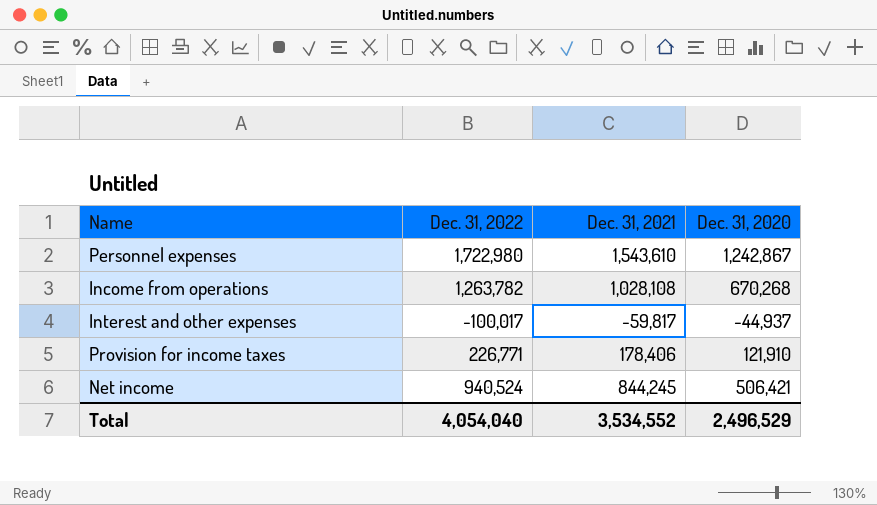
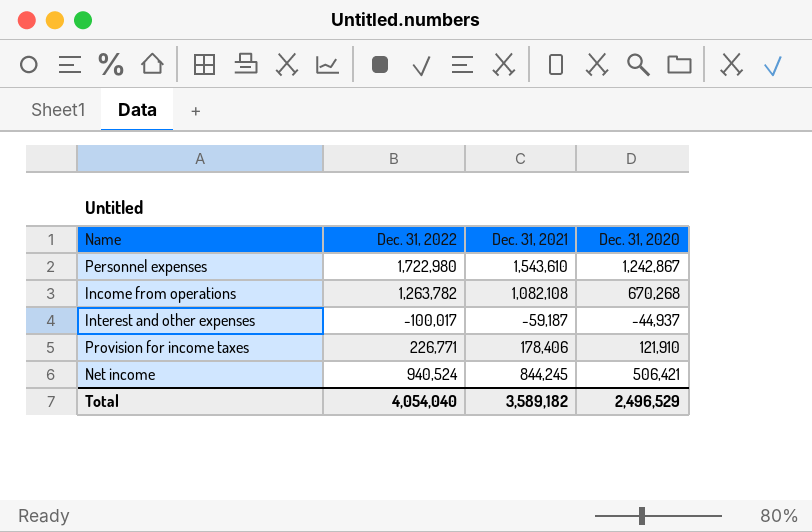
Income from operations | Dec. 31, 2021: 1,028,108 -> 1,082,108
Interest and other expenses | Dec. 31, 2021: -59,817 -> -59,187
Total | Dec. 31, 2021: 3,534,552 -> 3,589,182

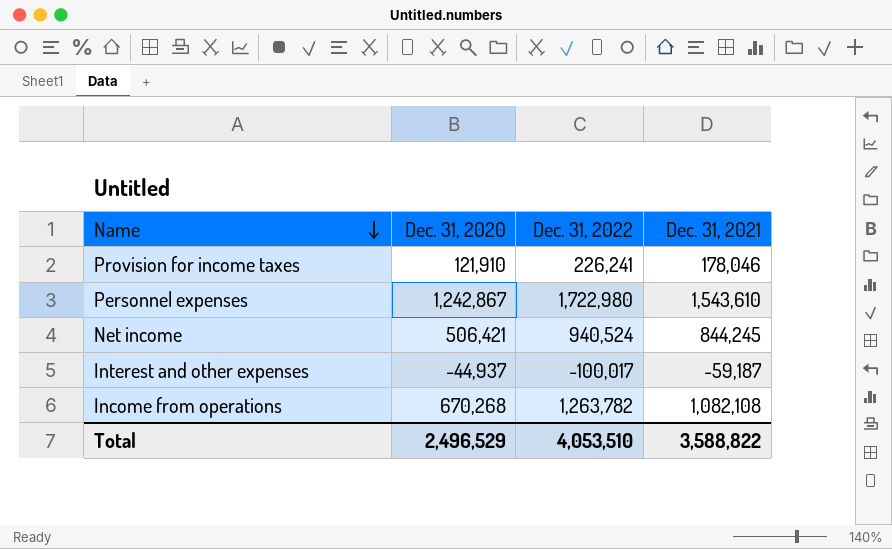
row order: none -> Name descending
column Dec. 31, 2020 | position: 4 -> 2
Provision for income taxes | Dec. 31, 2022: 226,771 -> 226,241
Provision for income taxes | Dec. 31, 2021: 178,406 -> 178,046
Total | Dec. 31, 2022: 4,054,040 -> 4,053,510
Total | Dec. 31, 2021: 3,589,182 -> 3,588,822

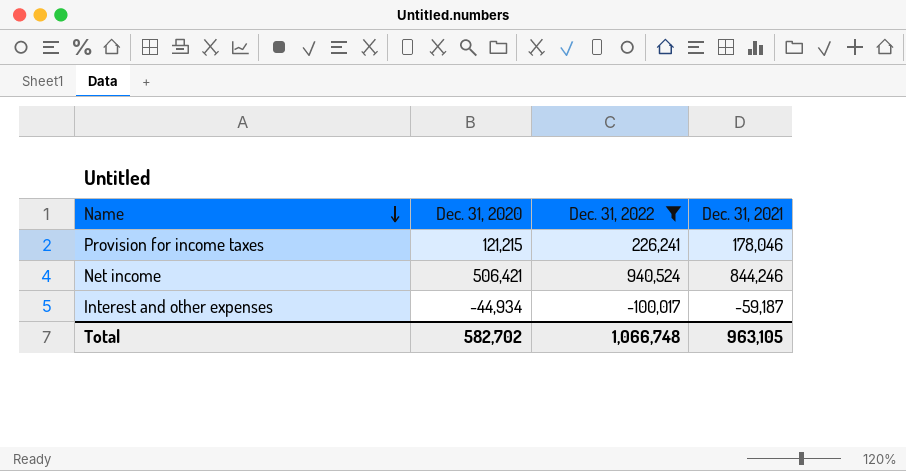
filter: none -> Dec. 31, 2022 <= 940,524
Provision for income taxes | Dec. 31, 2020: 121,910 -> 121,215
Net income | Dec. 31, 2021: 844,245 -> 844,246
Interest and other expenses | Dec. 31, 2020: -44,937 -> -44,934
Total | Dec. 31, 2020: 2,496,529 -> 582,702
Total | Dec. 31, 2022: 4,053,510 -> 1,066,748
Total | Dec. 31, 2021: 3,588,822 -> 963,105

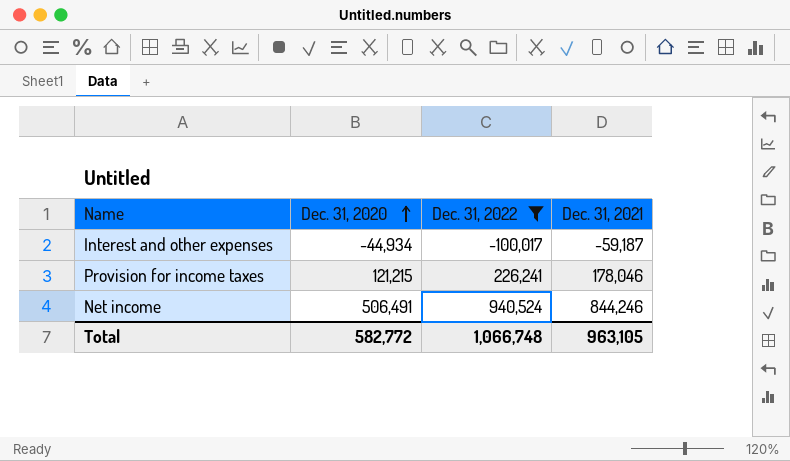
row order: Name descending -> Dec. 31, 2020 ascending
Net income | Dec. 31, 2020: 506,421 -> 506,491
Total | Dec. 31, 2020: 582,702 -> 582,772

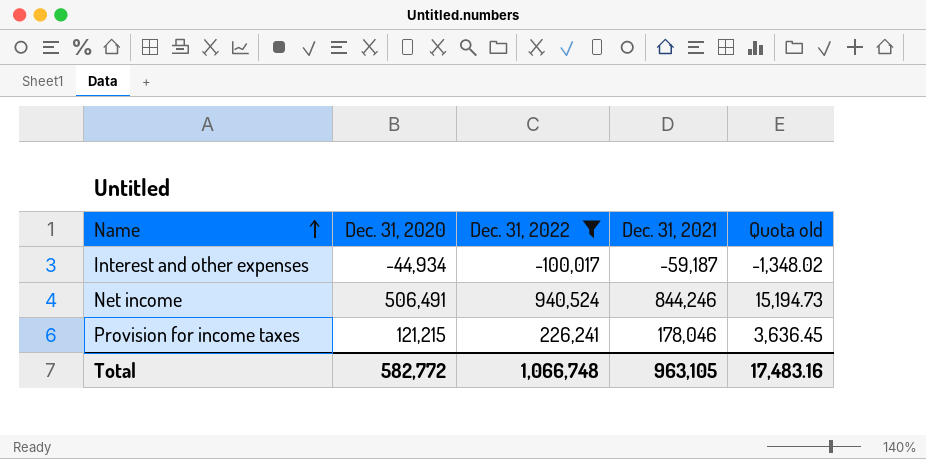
row order: Dec. 31, 2020 ascending -> Name ascending
column Quota old | formula: none -> [Dec. 31, 2020] * 0.03

